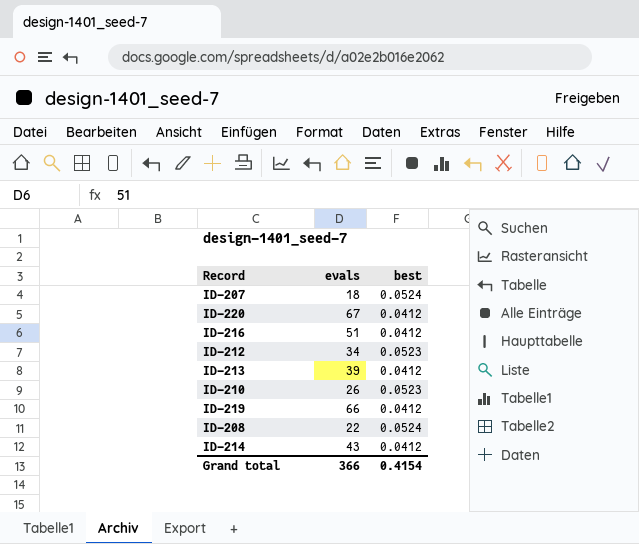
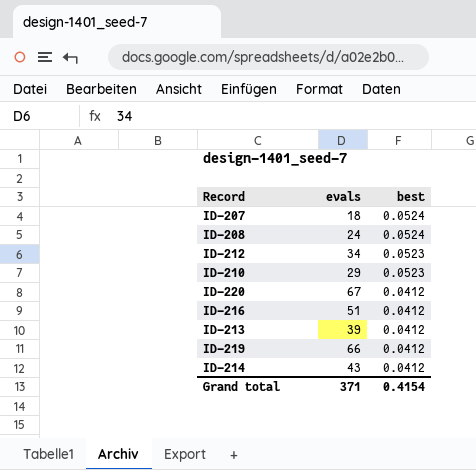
row order: none -> best descending
ID-208 | evals: 22 -> 24
ID-210 | evals: 26 -> 29
Grand total | evals: 366 -> 371

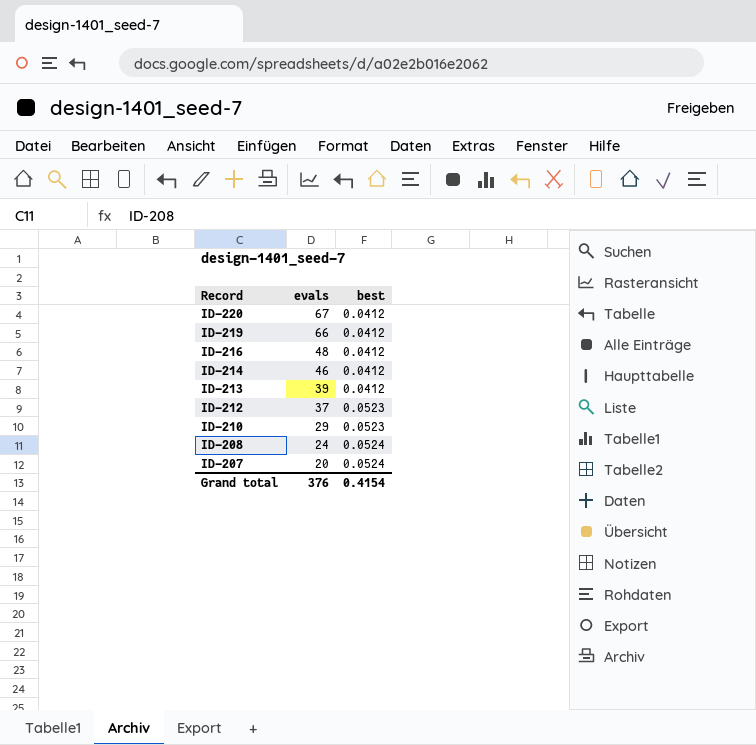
row order: best descending -> Record descending
ID-216 | evals: 51 -> 48
ID-214 | evals: 43 -> 46
ID-212 | evals: 34 -> 37
ID-207 | evals: 18 -> 20
Grand total | evals: 371 -> 376

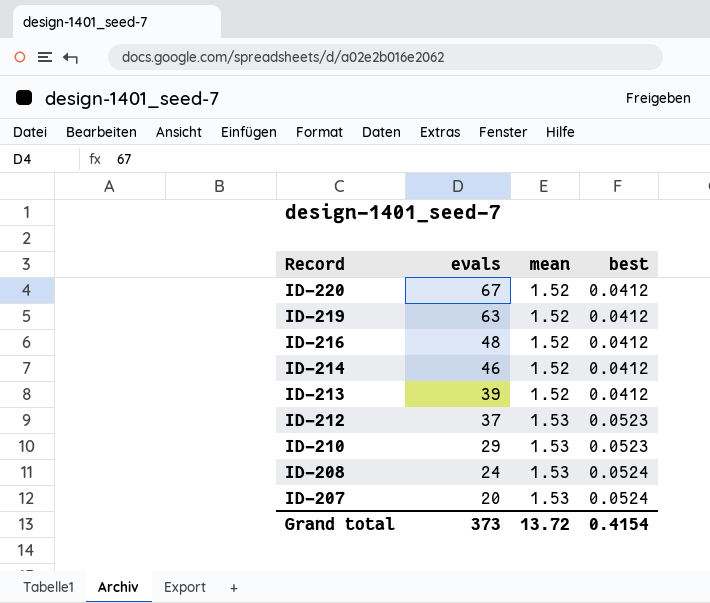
column mean | position: none -> 3
ID-219 | evals: 66 -> 63
Grand total | evals: 376 -> 373

